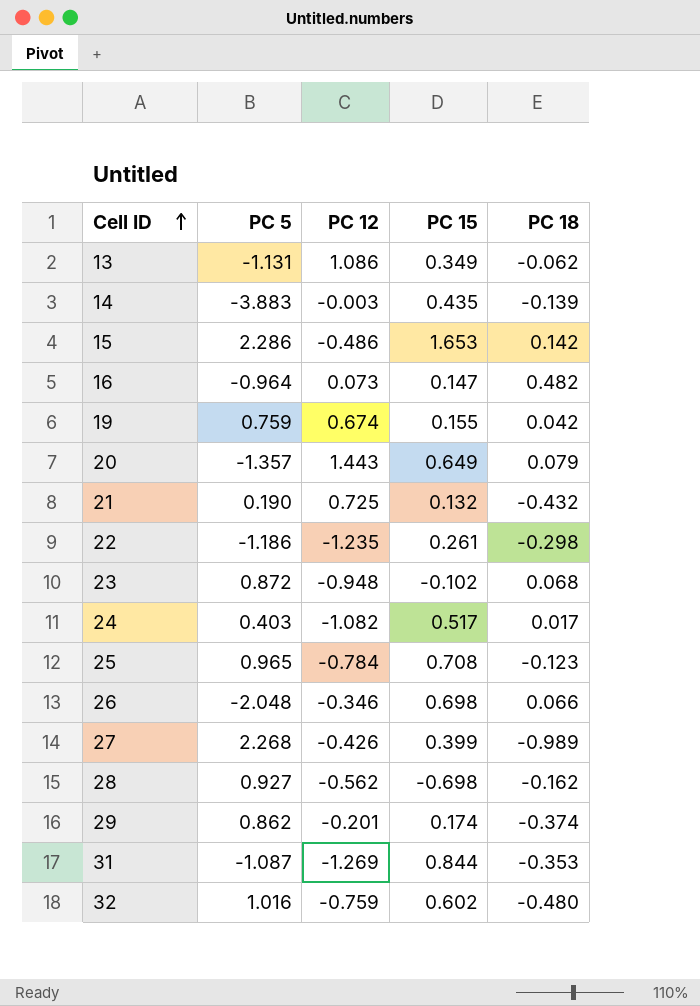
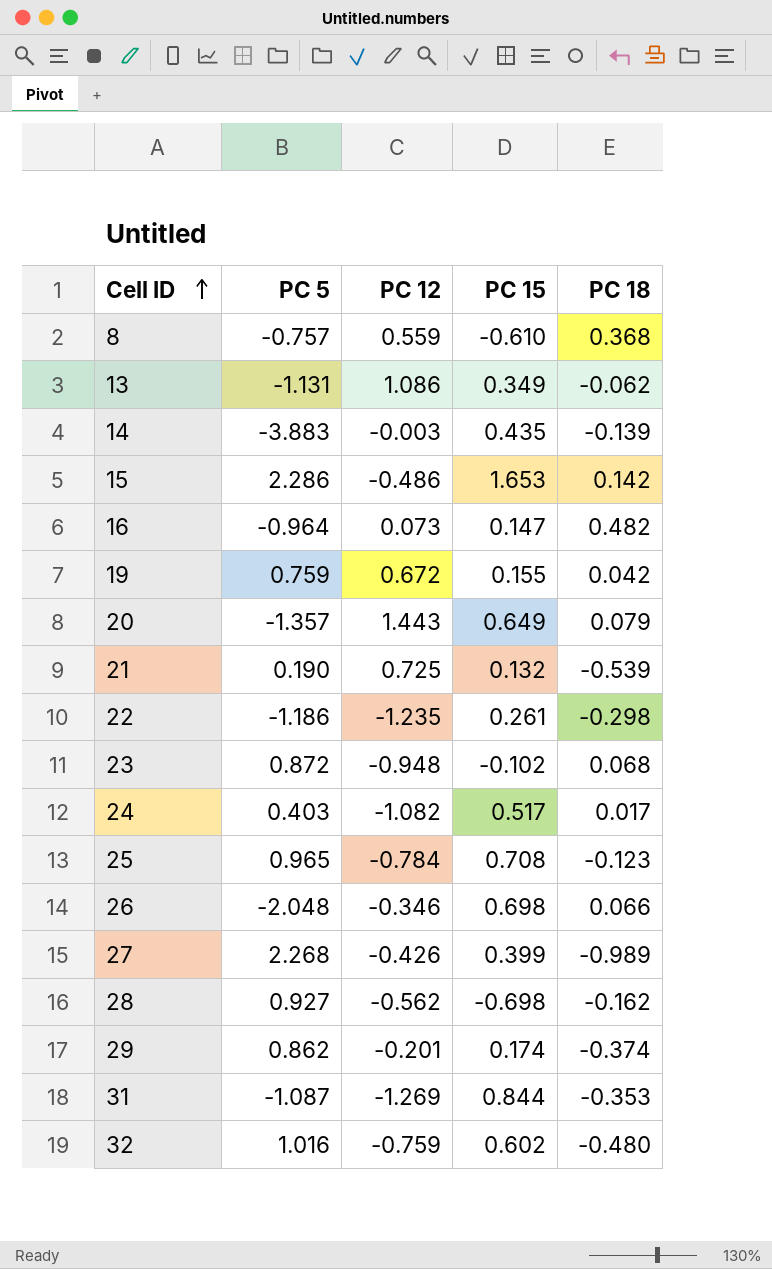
row 8: none -> -0.757 | 0.559 | -0.610 | 0.368
19 | PC 12: 0.674 -> 0.672
21 | PC 18: -0.432 -> -0.539

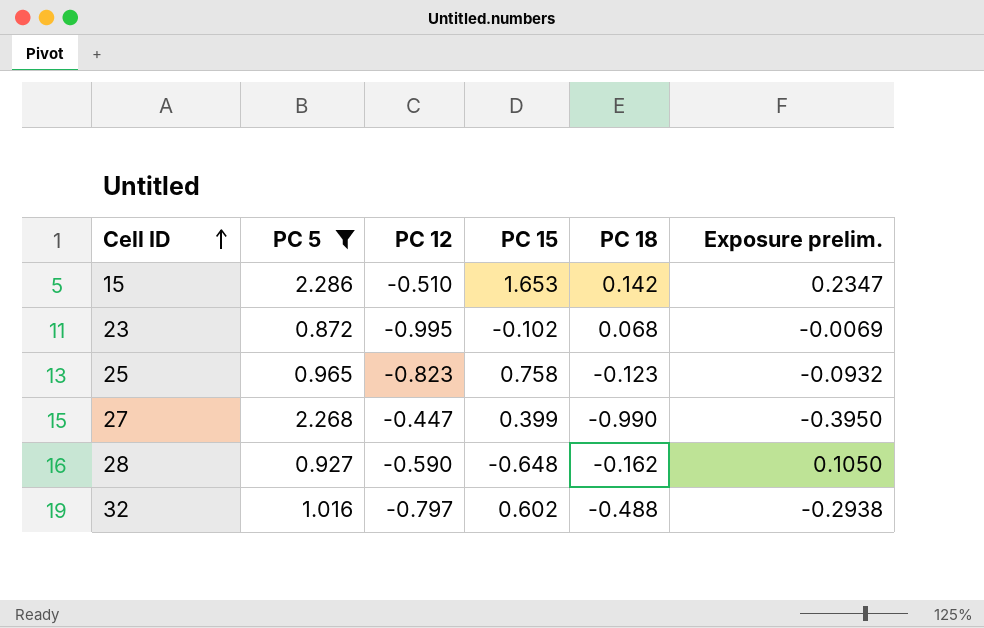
filter: none -> PC 5 >= 0.872
column Exposure prelim. | formula: none -> [PC 15] * [PC 18]
15 | PC 12: -0.486 -> -0.510
23 | PC 12: -0.948 -> -0.995
25 | PC 12: -0.784 -> -0.823
25 | PC 15: 0.708 -> 0.758
27 | PC 12: -0.426 -> -0.447
27 | PC 18: -0.989 -> -0.990
28 | PC 12: -0.562 -> -0.590
28 | PC 15: -0.698 -> -0.648
32 | PC 12: -0.759 -> -0.797
32 | PC 18: -0.480 -> -0.488

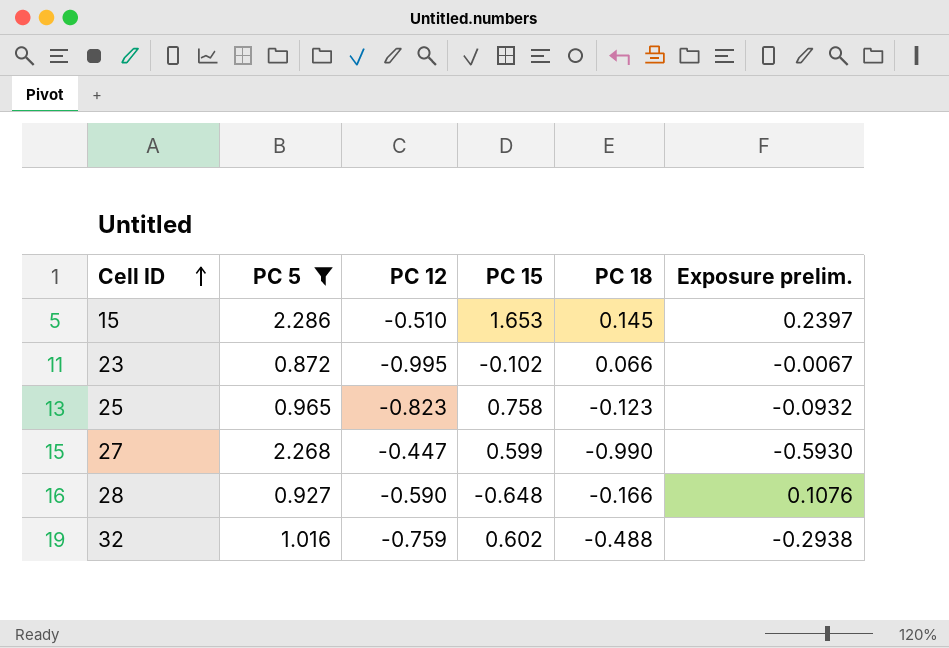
15 | PC 18: 0.142 -> 0.145
15 | Exposure prelim.: 0.2347 -> 0.2397
23 | PC 18: 0.068 -> 0.066
23 | Exposure prelim.: -0.0069 -> -0.0067
27 | PC 15: 0.399 -> 0.599
27 | Exposure prelim.: -0.3950 -> -0.5930
28 | PC 18: -0.162 -> -0.166
28 | Exposure prelim.: 0.1050 -> 0.1076
32 | PC 12: -0.797 -> -0.759

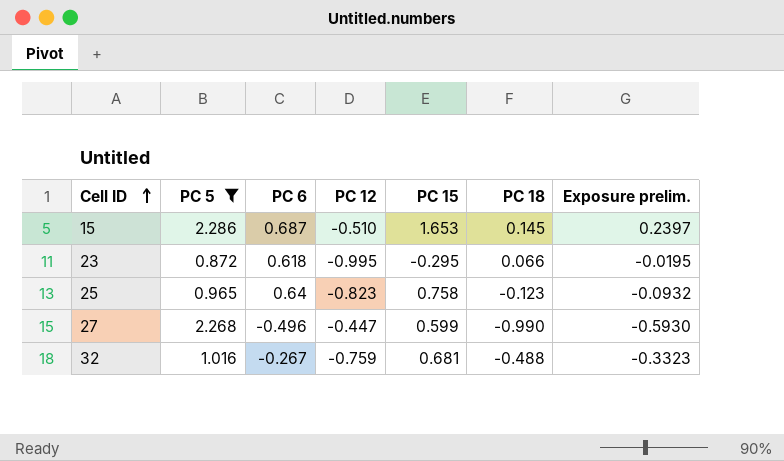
column PC 6 | position: none -> 3
row 28: 0.927 | -0.590 | -0.648 | -0.166 | 0.1076 -> none
23 | PC 15: -0.102 -> -0.295
23 | Exposure prelim.: -0.0067 -> -0.0195
32 | PC 15: 0.602 -> 0.681
32 | Exposure prelim.: -0.2938 -> -0.3323

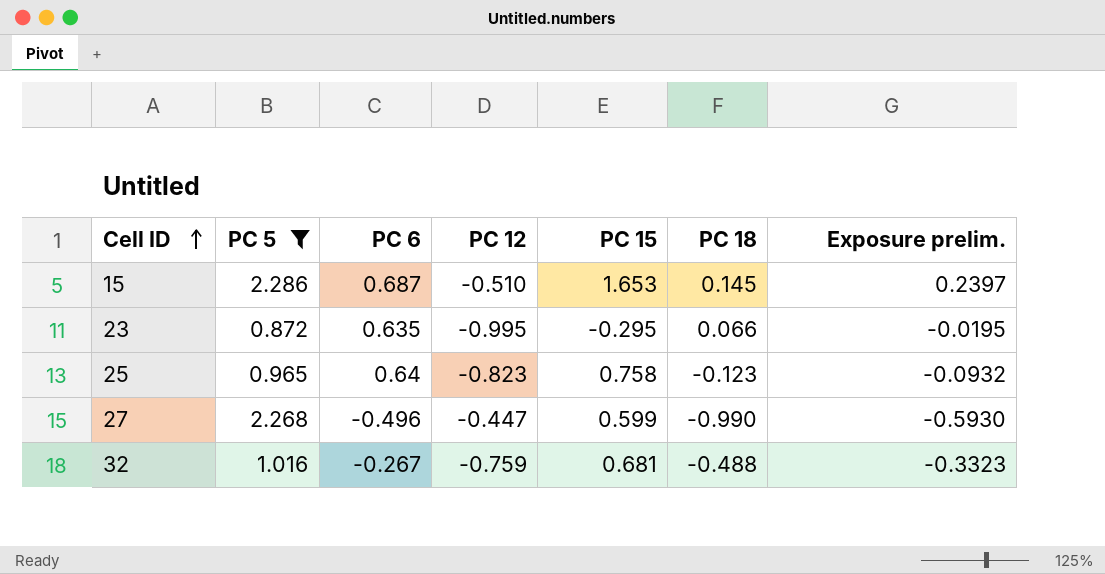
23 | PC 6: 0.618 -> 0.635

